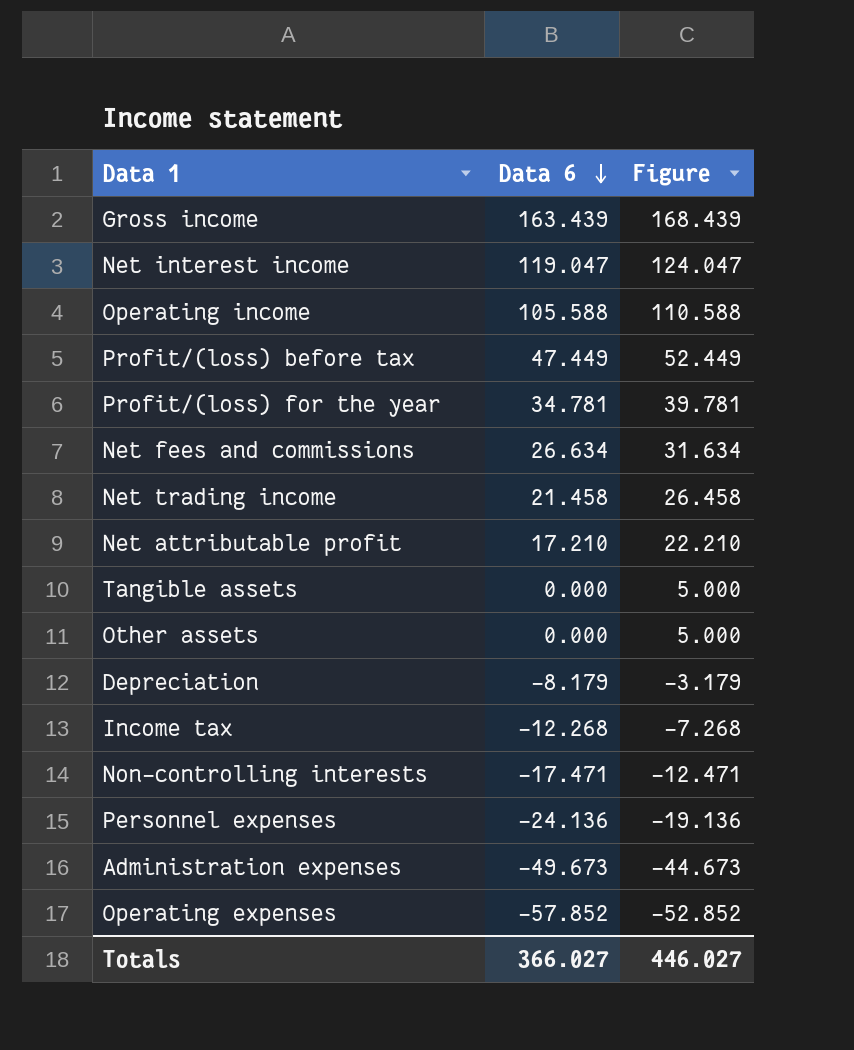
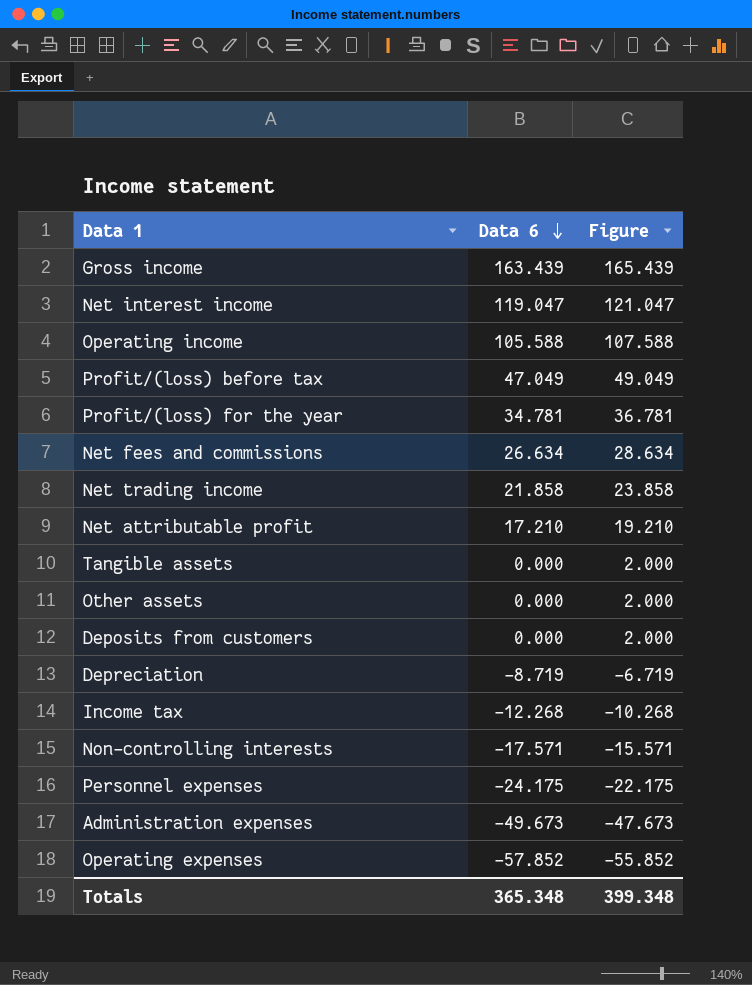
column Figure | formula: [Data 6] + 5 -> [Data 6] + 2
Profit/(loss) before tax | Data 6: 47.449 -> 47.049
Net trading income | Data 6: 21.458 -> 21.858
row Deposits from customers: none -> 0.000 | 2.000
Depreciation | Data 6: -8.179 -> -8.719
Non-controlling interests | Data 6: -17.471 -> -17.571
Personnel expenses | Data 6: -24.136 -> -24.175
Totals | Data 6: 366.027 -> 365.348
Totals | Figure: 446.027 -> 399.348

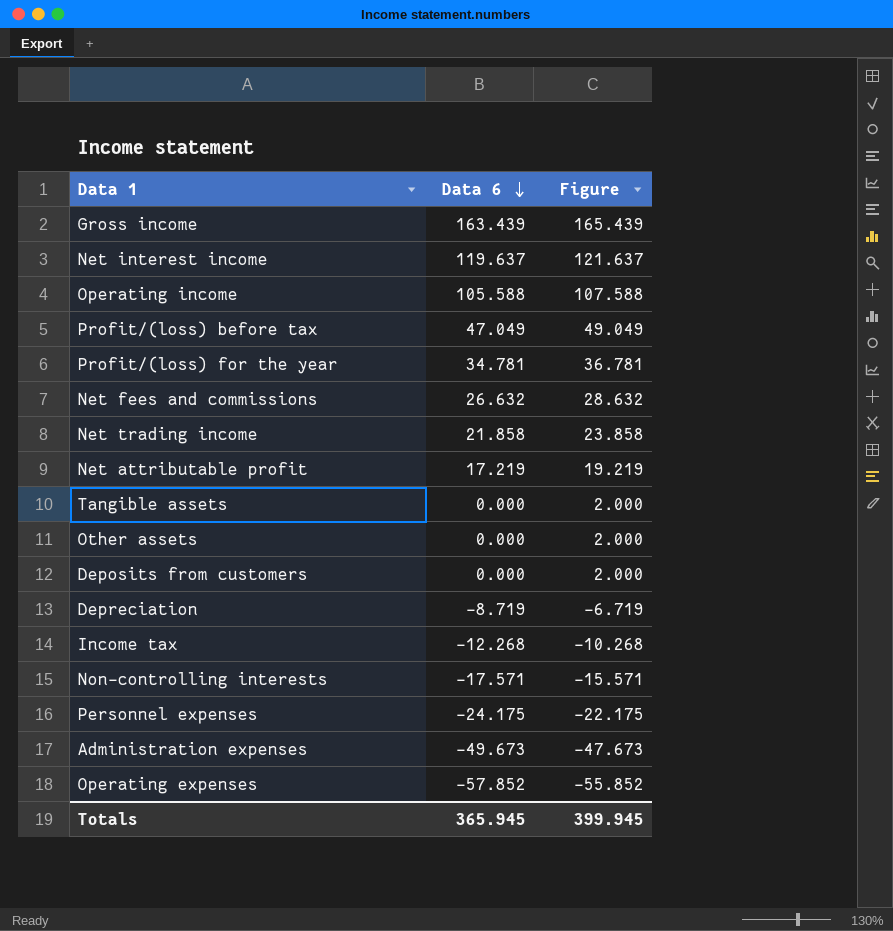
Net interest income | Data 6: 119.047 -> 119.637
Net interest income | Figure: 121.047 -> 121.637
Net fees and commissions | Data 6: 26.634 -> 26.632
Net fees and commissions | Figure: 28.634 -> 28.632
Net attributable profit | Data 6: 17.210 -> 17.219
Net attributable profit | Figure: 19.210 -> 19.219
Totals | Data 6: 365.348 -> 365.945
Totals | Figure: 399.348 -> 399.945

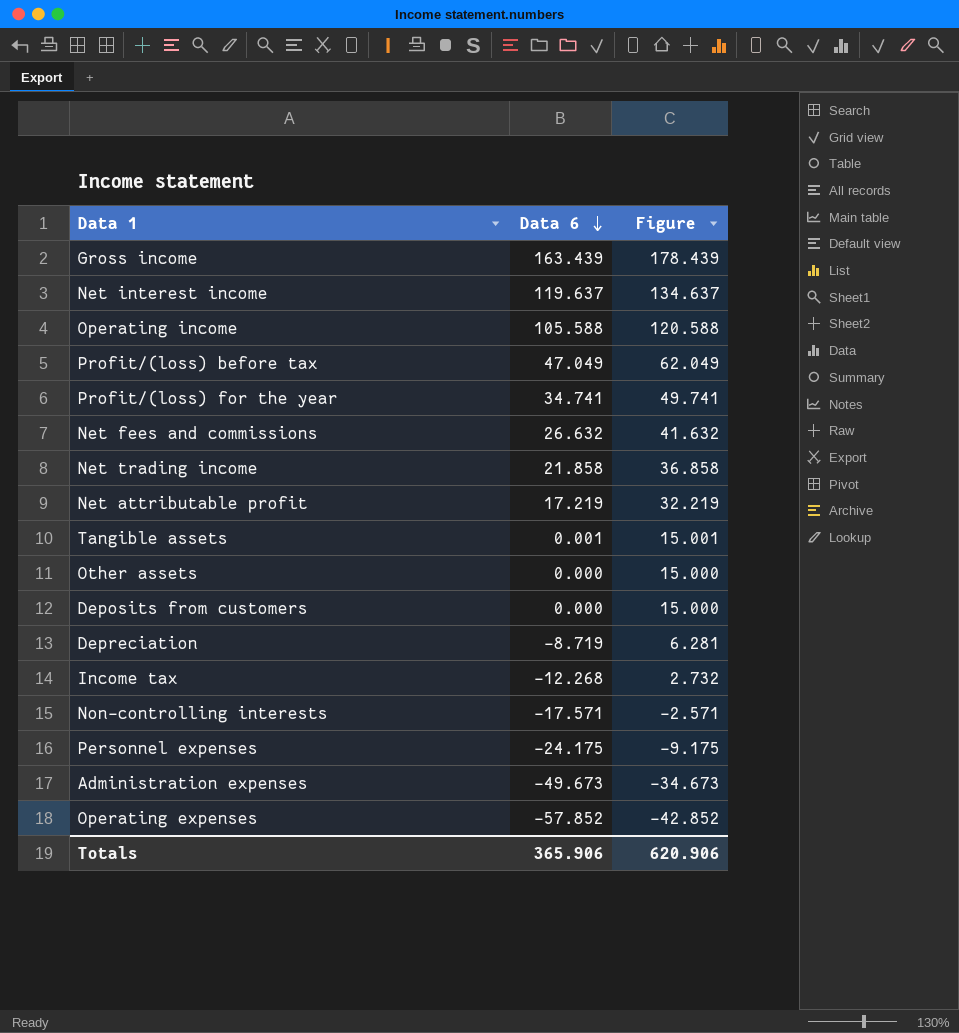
column Figure | formula: [Data 6] + 2 -> [Data 6] + 15
Profit/(loss) for the year | Data 6: 34.781 -> 34.741
Tangible assets | Data 6: 0.000 -> 0.001
Totals | Data 6: 365.945 -> 365.906
Totals | Figure: 399.945 -> 620.906

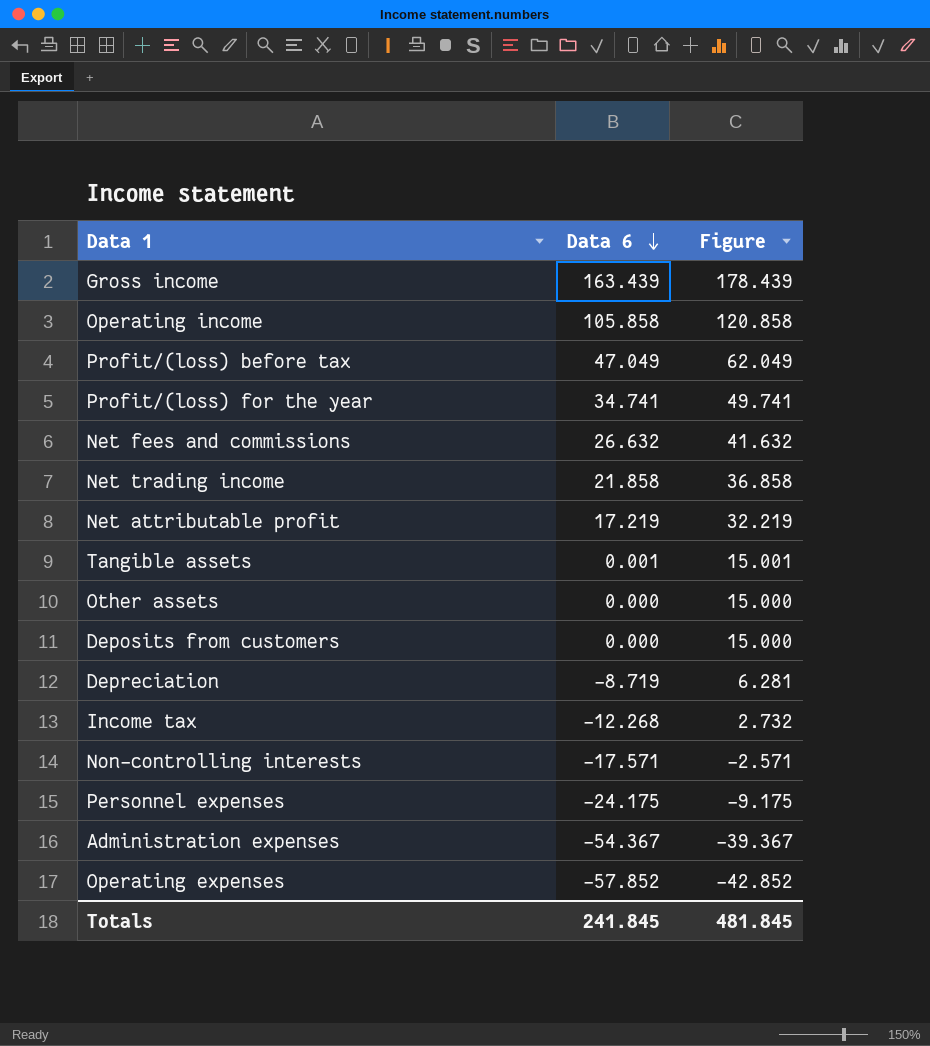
row Net interest income: 119.637 | 134.637 -> none
Operating income | Data 6: 105.588 -> 105.858
Operating income | Figure: 120.588 -> 120.858
Administration expenses | Data 6: -49.673 -> -54.367
Administration expenses | Figure: -34.673 -> -39.367
Totals | Data 6: 365.906 -> 241.845
Totals | Figure: 620.906 -> 481.845

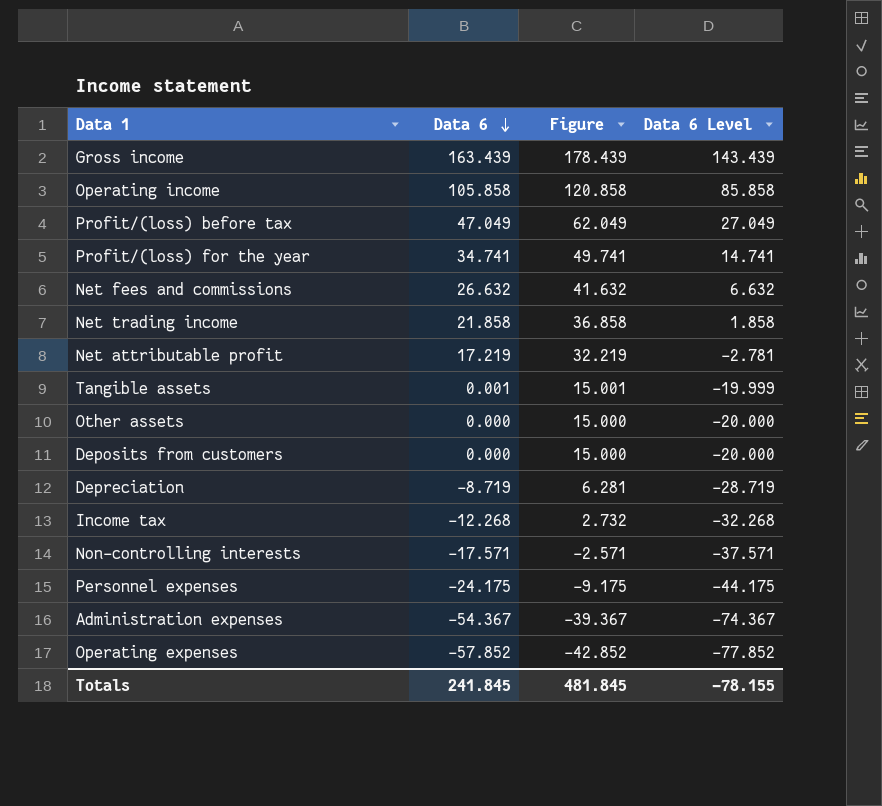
column Data 6 Level | formula: none -> [Data 6] - 20

